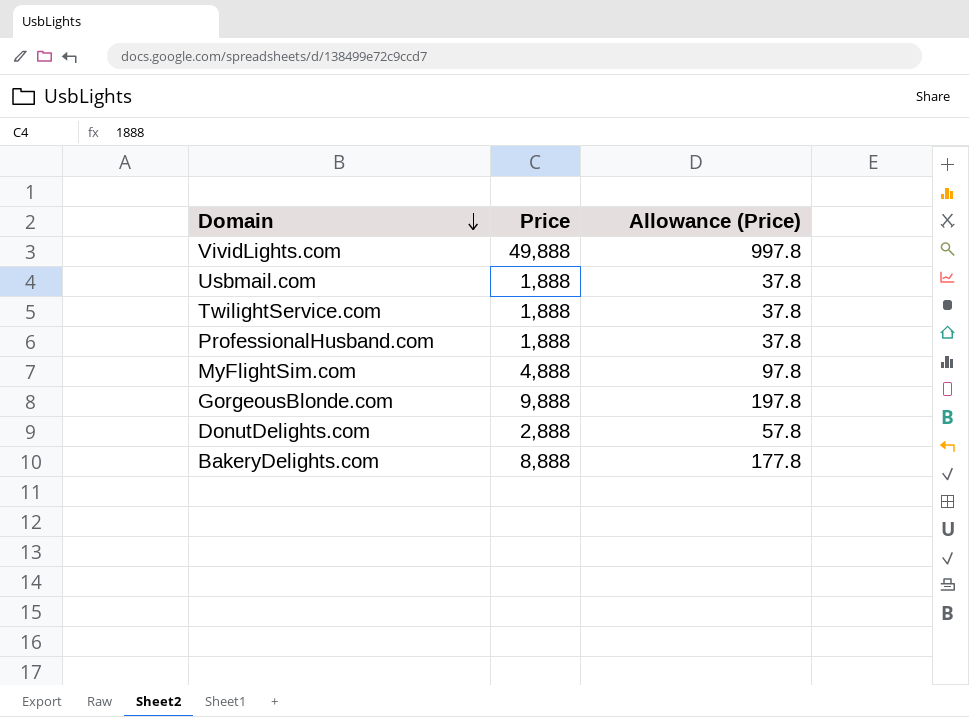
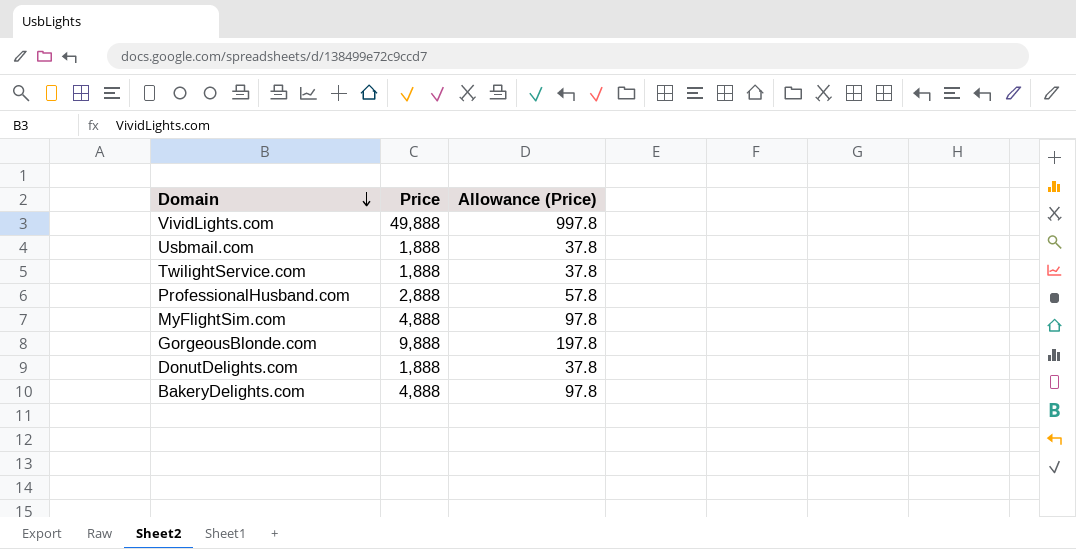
ProfessionalHusband.com | Price: 1,888 -> 2,888
ProfessionalHusband.com | Allowance (Price): 37.8 -> 57.8
DonutDelights.com | Price: 2,888 -> 1,888
DonutDelights.com | Allowance (Price): 57.8 -> 37.8
BakeryDelights.com | Price: 8,888 -> 4,888
BakeryDelights.com | Allowance (Price): 177.8 -> 97.8

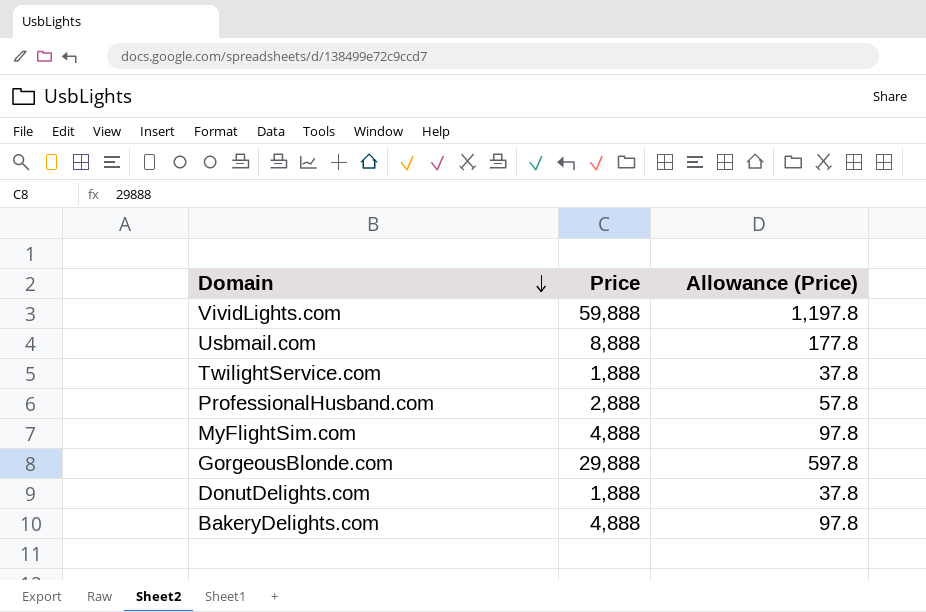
VividLights.com | Price: 49,888 -> 59,888
VividLights.com | Allowance (Price): 997.8 -> 1,197.8
Usbmail.com | Price: 1,888 -> 8,888
Usbmail.com | Allowance (Price): 37.8 -> 177.8
GorgeousBlonde.com | Price: 9,888 -> 29,888
GorgeousBlonde.com | Allowance (Price): 197.8 -> 597.8

